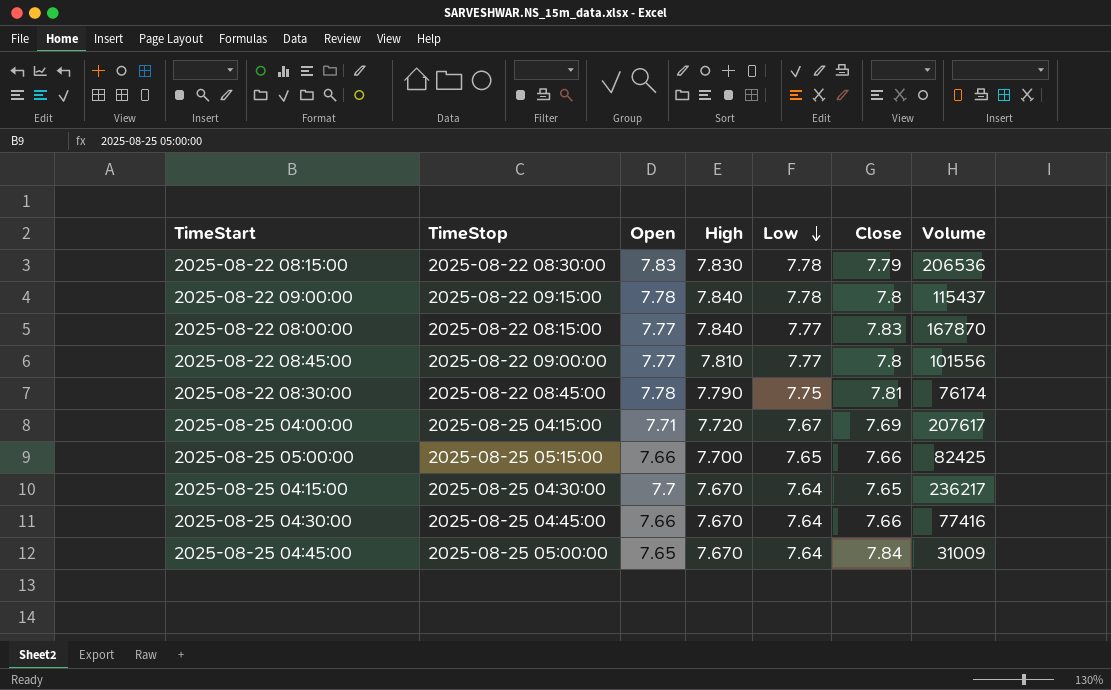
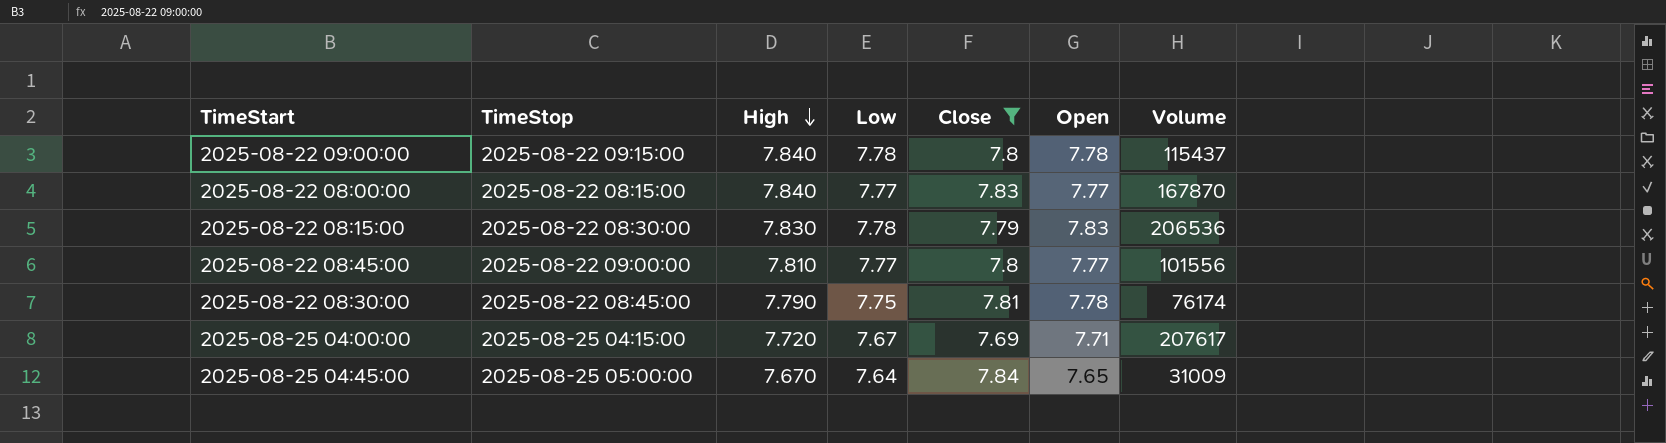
filter: none -> Close >= 7.69
row order: Low descending -> High descending
column Open | position: 3 -> 6

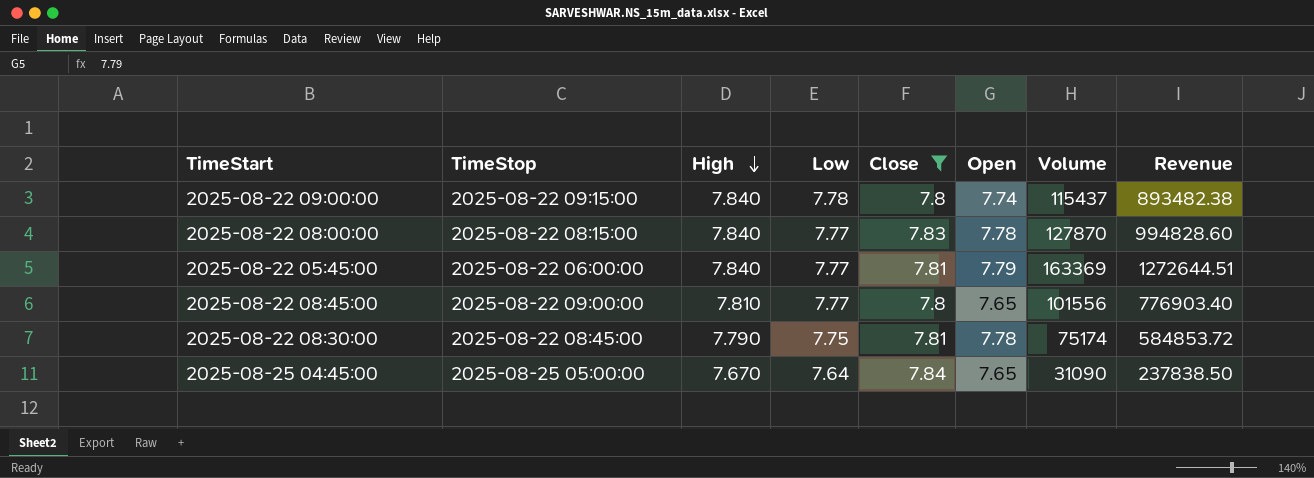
column Revenue | formula: none -> [Open] * [Volume]
row 2025-08-22 08:15:00: 2025-08-22 08:30:00 | 7.830 | 7.78 | 7.79 | 7.83 | 206536 -> none
row 2025-08-25 04:00:00: 2025-08-25 04:15:00 | 7.720 | 7.67 | 7.69 | 7.71 | 207617 -> none
2025-08-22 09:00:00 | Open: 7.78 -> 7.74
2025-08-22 08:00:00 | Open: 7.77 -> 7.78
2025-08-22 08:00:00 | Volume: 167870 -> 127870
row 2025-08-22 05:45:00: none -> 2025-08-22 06:00:00 | 7.840 | 7.77 | 7.81 | 7.79 | 163369 | 1272644.51
2025-08-22 08:45:00 | Open: 7.77 -> 7.65
2025-08-22 08:30:00 | Volume: 76174 -> 75174
2025-08-25 04:45:00 | Volume: 31009 -> 31090

